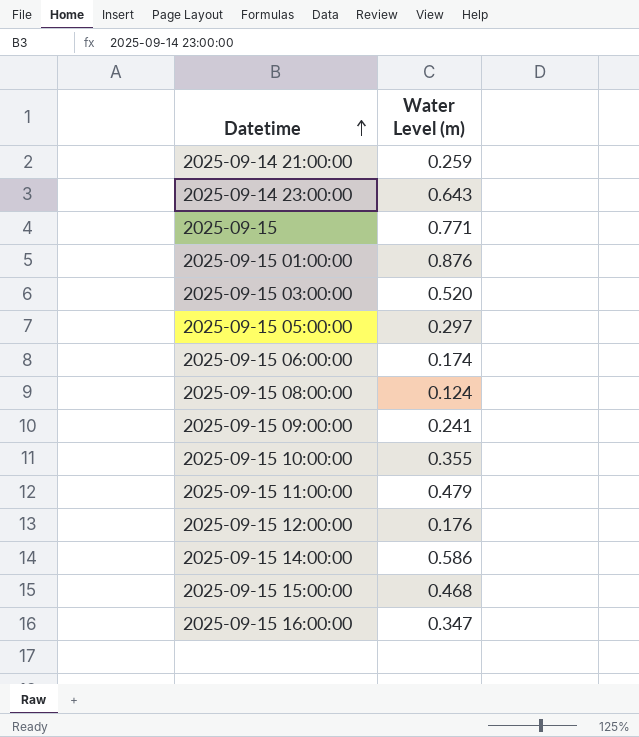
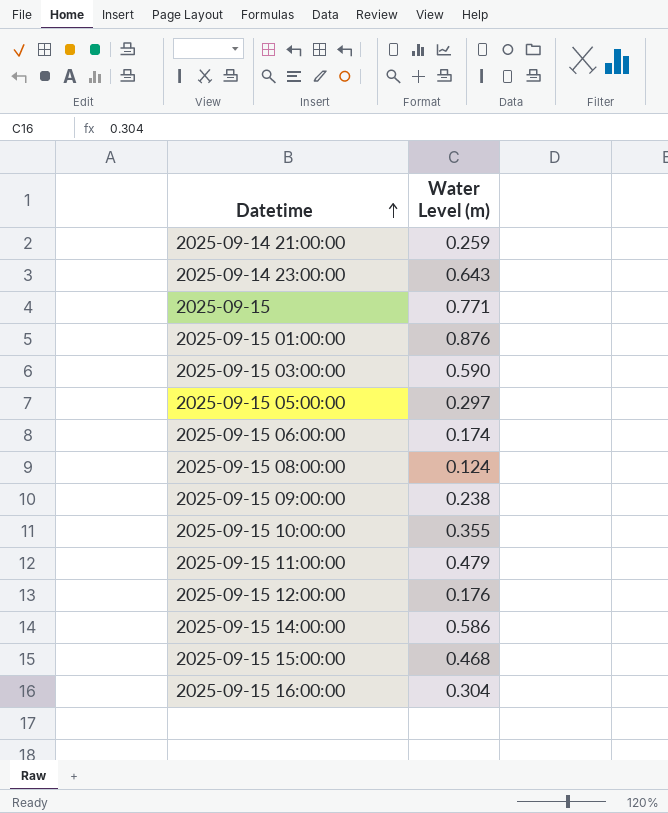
2025-09-15 03:00:00 | Water Level (m): 0.520 -> 0.590
2025-09-15 09:00:00 | Water Level (m): 0.241 -> 0.238
2025-09-15 16:00:00 | Water Level (m): 0.347 -> 0.304

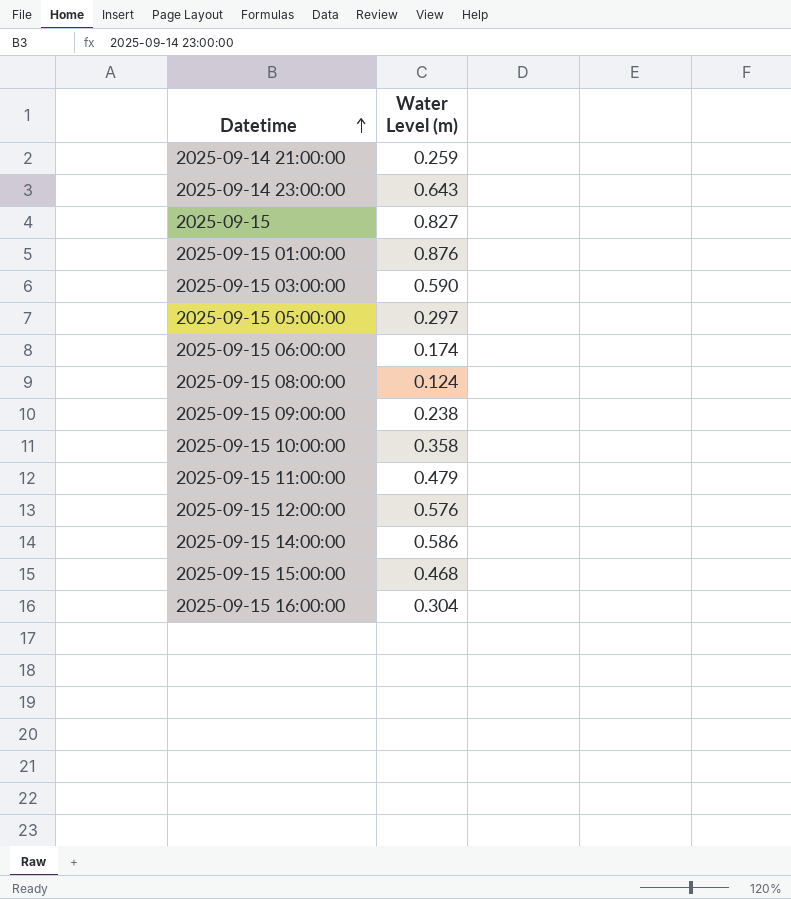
2025-09-15 | Water Level (m): 0.771 -> 0.827
2025-09-15 10:00:00 | Water Level (m): 0.355 -> 0.358
2025-09-15 12:00:00 | Water Level (m): 0.176 -> 0.576

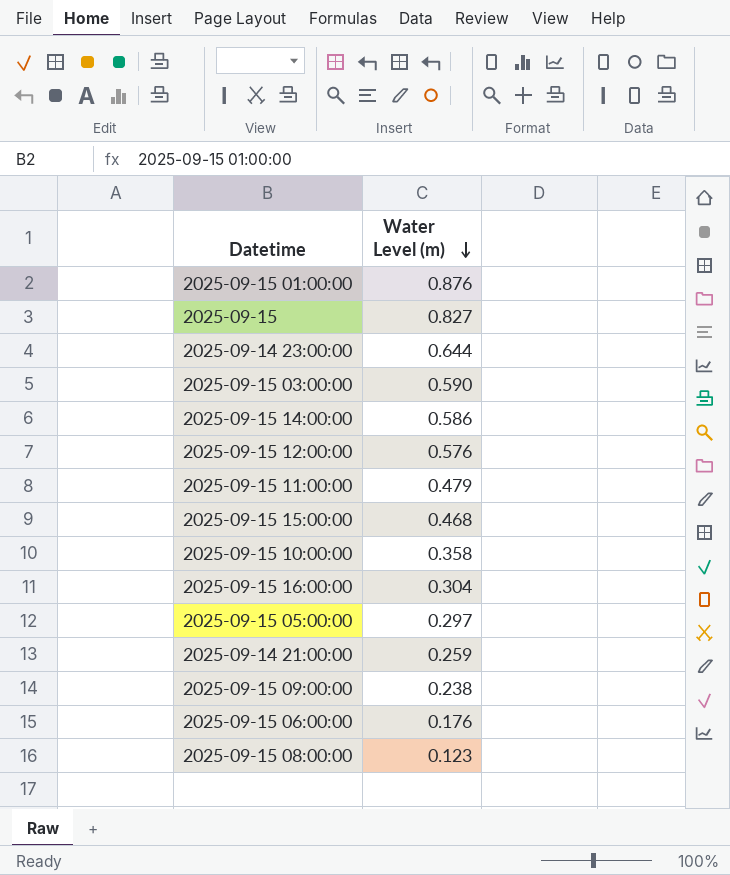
row order: Datetime ascending -> Water Level (m) descending
2025-09-14 23:00:00 | Water Level (m): 0.643 -> 0.644
2025-09-15 06:00:00 | Water Level (m): 0.174 -> 0.176
2025-09-15 08:00:00 | Water Level (m): 0.124 -> 0.123

